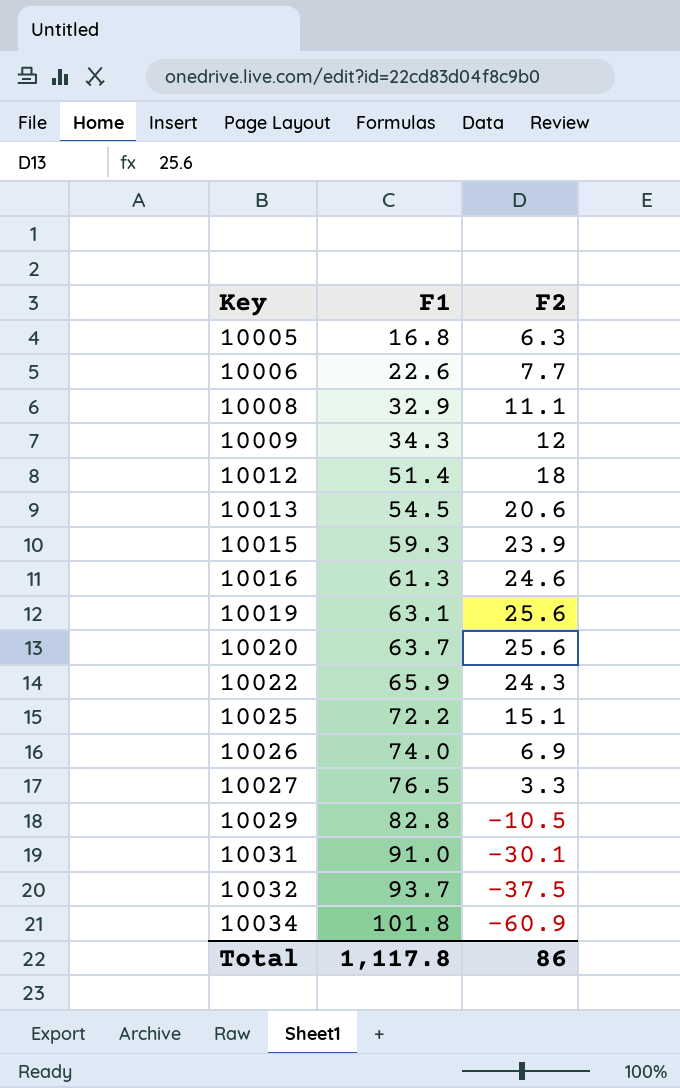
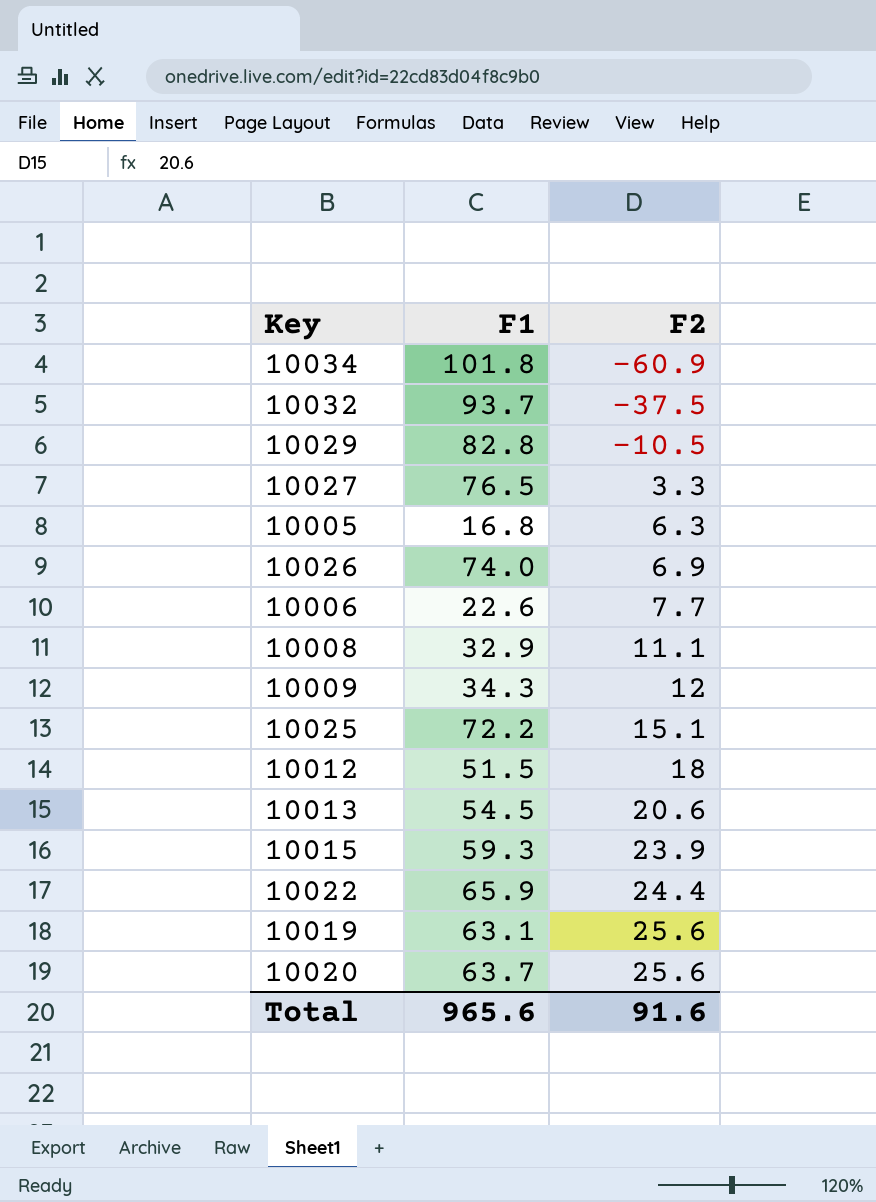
row order: Key ascending -> F2 ascending
row 10016: 61.3 | 24.6 -> none
row 10031: 91.0 | -30.1 -> none
10012 | F1: 51.4 -> 51.5
10022 | F2: 24.3 -> 24.4
Total | F1: 1,117.8 -> 965.6
Total | F2: 86 -> 91.6

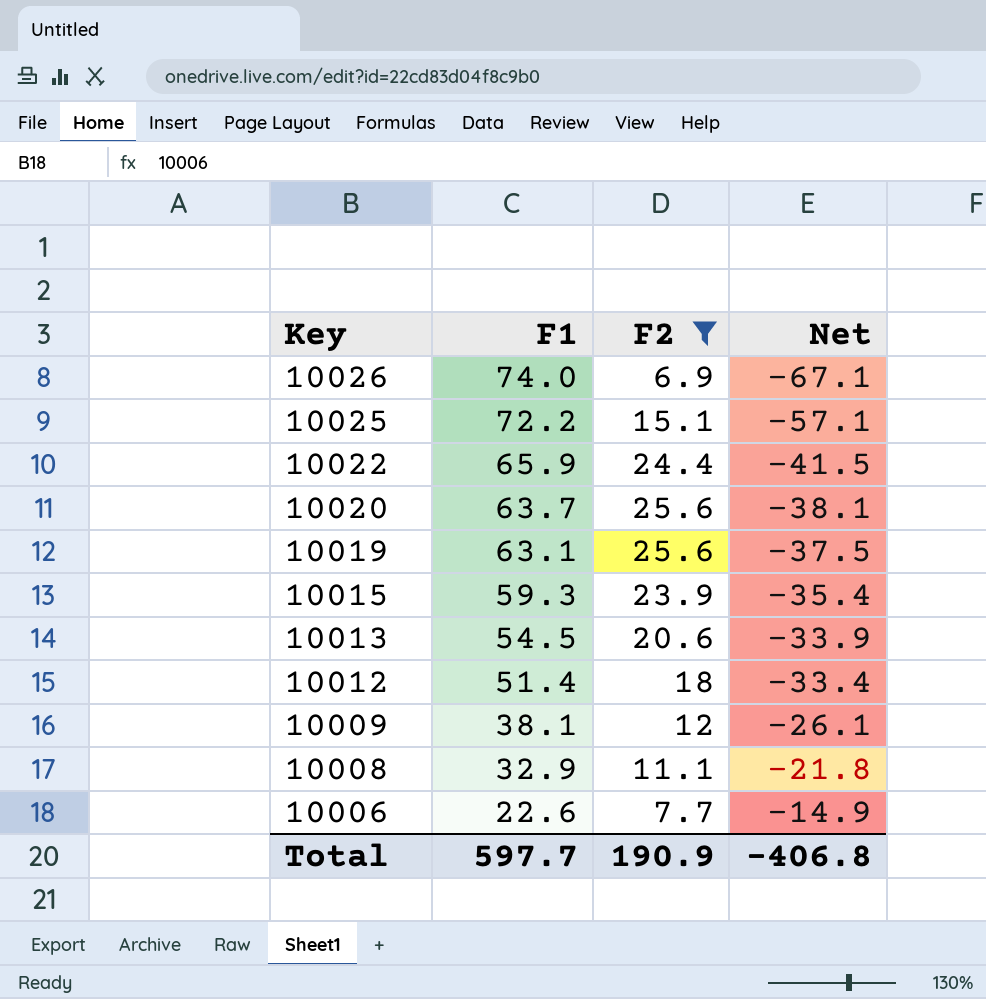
filter: none -> F2 >= 6.9
row order: F2 ascending -> Key descending
column Net | formula: none -> [F2] - [F1]
10012 | F1: 51.5 -> 51.4
10009 | F1: 34.3 -> 38.1
Total | F1: 965.6 -> 597.7
Total | F2: 91.6 -> 190.9

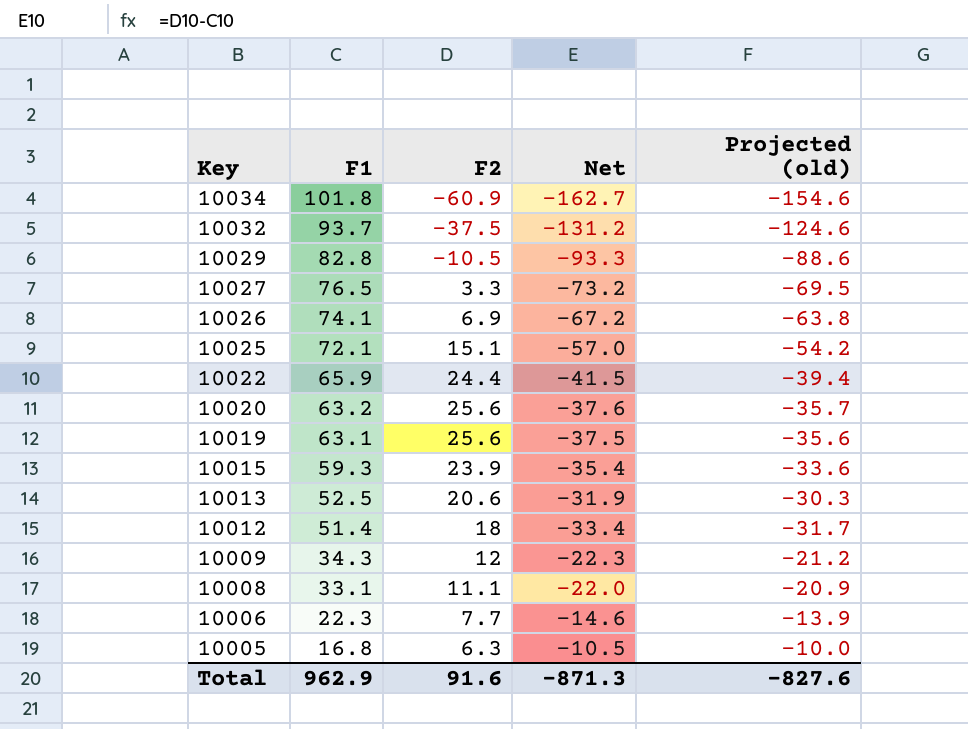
filter: F2 >= 6.9 -> none
column Projected (old) | formula: none -> [Net] * 0.95
10026 | F1: 74.0 -> 74.1
10026 | Net: -67.1 -> -67.2
10025 | F1: 72.2 -> 72.1
10025 | Net: -57.1 -> -57.0
10020 | F1: 63.7 -> 63.2
10020 | Net: -38.1 -> -37.6
10013 | F1: 54.5 -> 52.5
10013 | Net: -33.9 -> -31.9
10009 | F1: 38.1 -> 34.3
10009 | Net: -26.1 -> -22.3
10008 | F1: 32.9 -> 33.1
10008 | Net: -21.8 -> -22.0
10006 | F1: 22.6 -> 22.3
10006 | Net: -14.9 -> -14.6
Total | F1: 597.7 -> 962.9
Total | F2: 190.9 -> 91.6
Total | Net: -406.8 -> -871.3

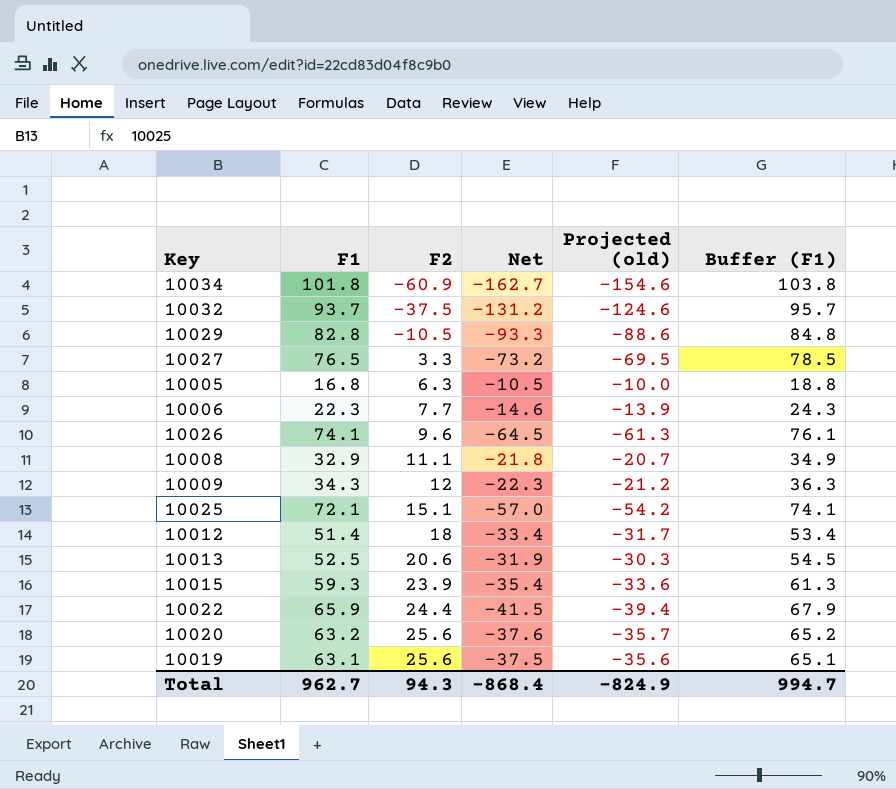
row order: Key descending -> F2 ascending
column Buffer (F1) | formula: none -> [F1] + 2
10026 | F2: 6.9 -> 9.6
10026 | Net: -67.2 -> -64.5
10026 | Projected (old): -63.8 -> -61.3
10008 | F1: 33.1 -> 32.9
10008 | Net: -22.0 -> -21.8
10008 | Projected (old): -20.9 -> -20.7
Total | F1: 962.9 -> 962.7
Total | F2: 91.6 -> 94.3
Total | Net: -871.3 -> -868.4
Total | Projected (old): -827.6 -> -824.9

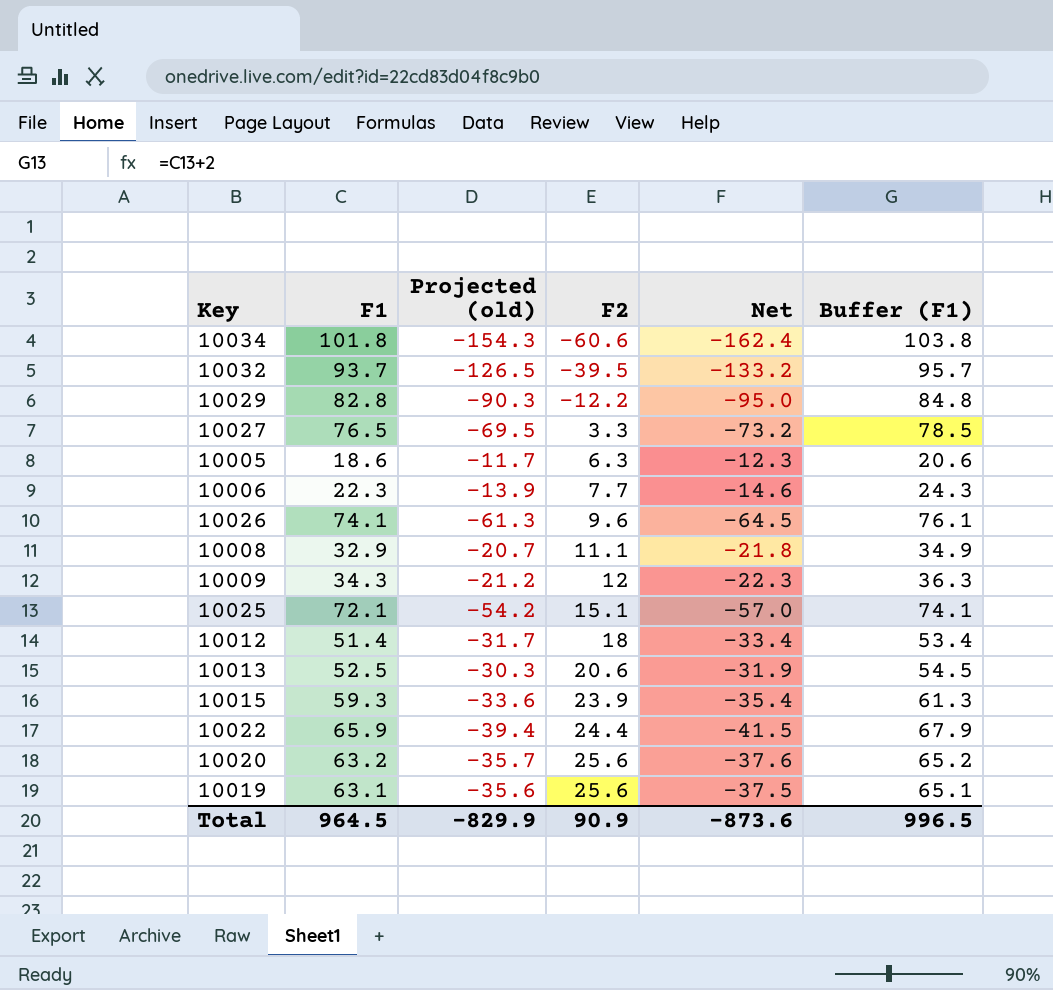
column Projected (old) | position: 5 -> 3
10034 | Projected (old): -154.6 -> -154.3
10034 | F2: -60.9 -> -60.6
10034 | Net: -162.7 -> -162.4
10032 | Projected (old): -124.6 -> -126.5
10032 | F2: -37.5 -> -39.5
10032 | Net: -131.2 -> -133.2
10029 | Projected (old): -88.6 -> -90.3
10029 | F2: -10.5 -> -12.2
10029 | Net: -93.3 -> -95.0
10005 | F1: 16.8 -> 18.6
10005 | Projected (old): -10.0 -> -11.7
10005 | Net: -10.5 -> -12.3
10005 | Buffer (F1): 18.8 -> 20.6
Total | F1: 962.7 -> 964.5
Total | Projected (old): -824.9 -> -829.9
Total | F2: 94.3 -> 90.9
Total | Net: -868.4 -> -873.6
Total | Buffer (F1): 994.7 -> 996.5

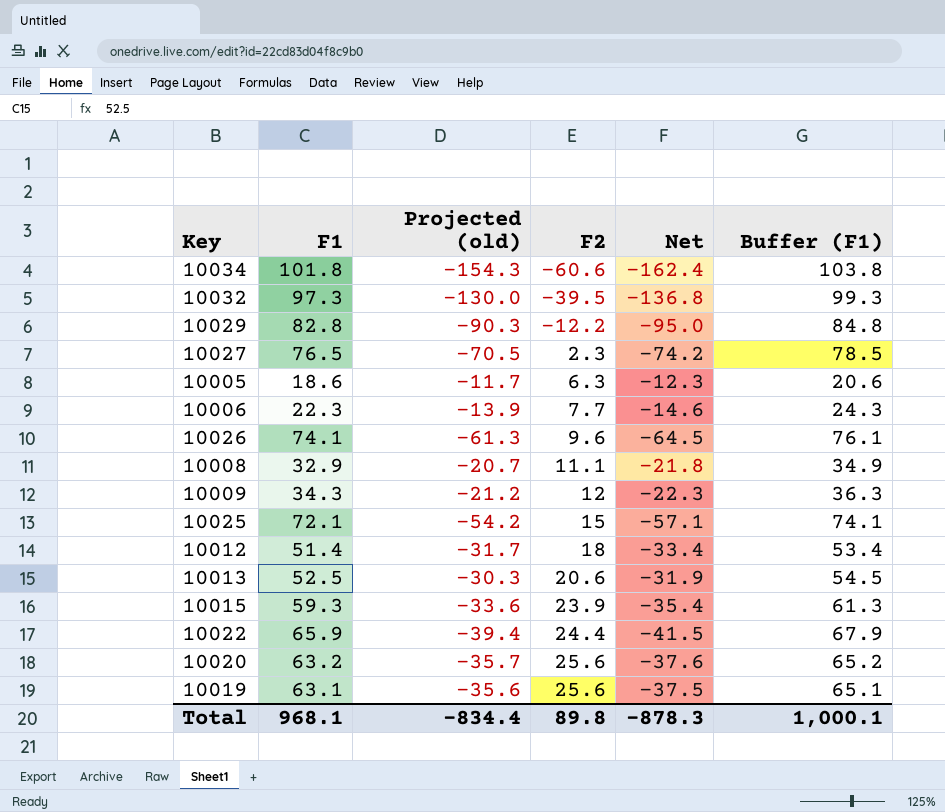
10032 | F1: 93.7 -> 97.3
10032 | Projected (old): -126.5 -> -130.0
10032 | Net: -133.2 -> -136.8
10032 | Buffer (F1): 95.7 -> 99.3
10027 | Projected (old): -69.5 -> -70.5
10027 | F2: 3.3 -> 2.3
10027 | Net: -73.2 -> -74.2
10025 | F2: 15.1 -> 15
10025 | Net: -57.0 -> -57.1
Total | F1: 964.5 -> 968.1
Total | Projected (old): -829.9 -> -834.4
Total | F2: 90.9 -> 89.8
Total | Net: -873.6 -> -878.3
Total | Buffer (F1): 996.5 -> 1,000.1

